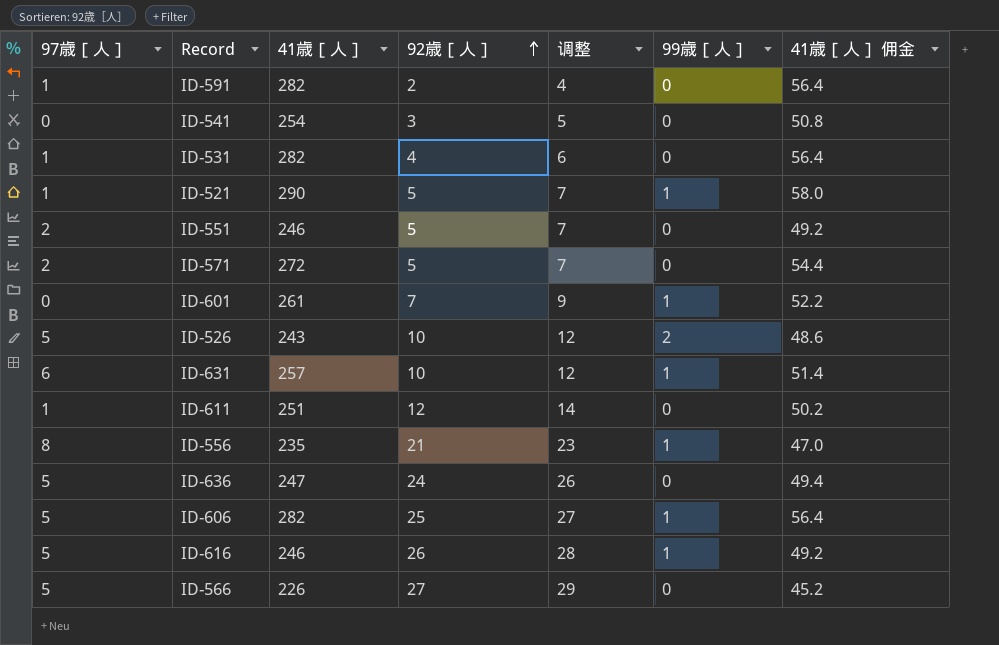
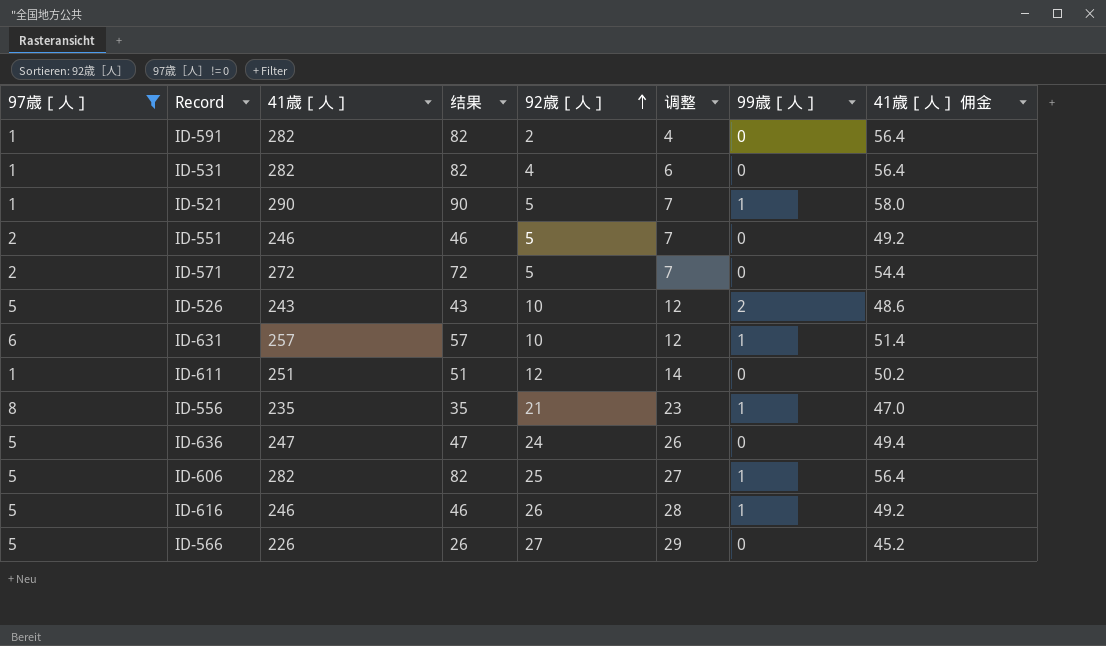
filter: none -> 97歳［人］ != 0
column 结果 | formula: none -> [41歳［人］] - 200

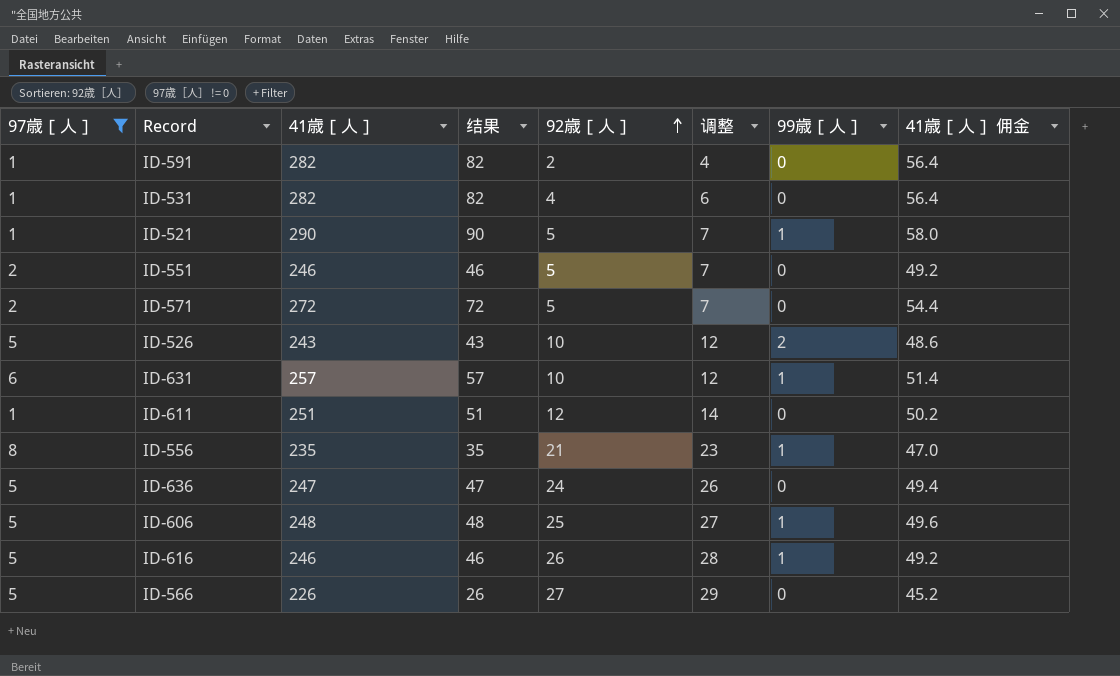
ID-606 | 41歳［人］: 282 -> 248
ID-606 | 结果: 82 -> 48
ID-606 | 41歳［人］ 佣金: 56.4 -> 49.6

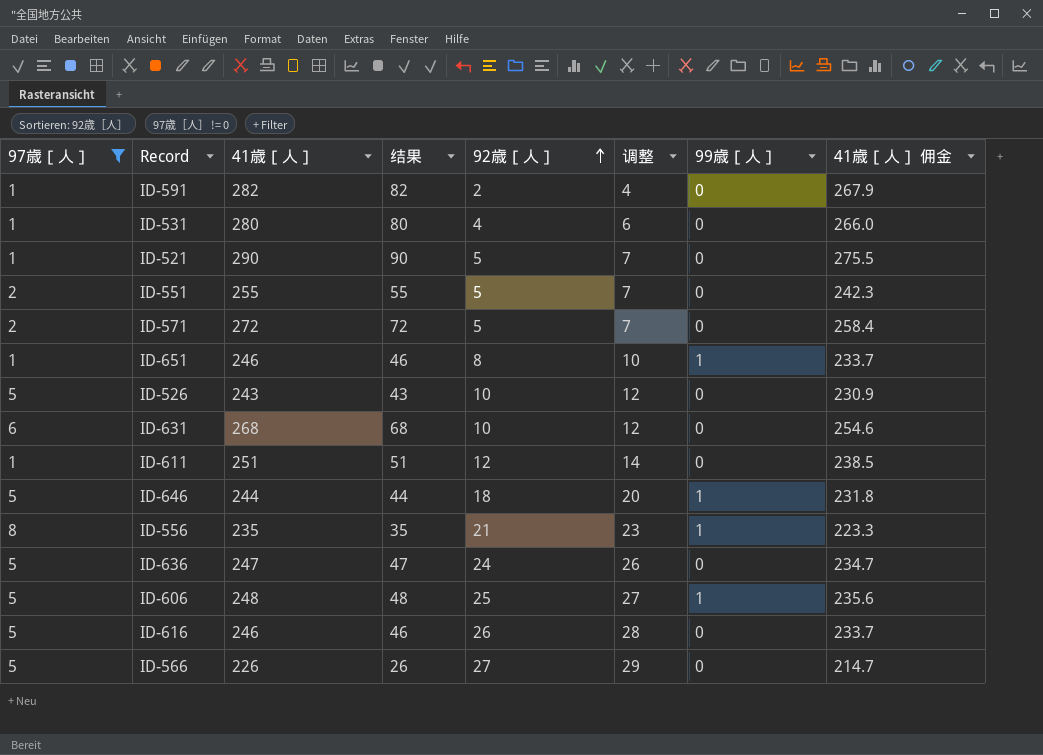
column 41歳［人］ 佣金 | formula: [41歳［人］] * 0.2 -> [41歳［人］] * 0.95
ID-531 | 41歳［人］: 282 -> 280
ID-531 | 结果: 82 -> 80
ID-521 | 99歳［人］: 1 -> 0
ID-551 | 41歳［人］: 246 -> 255
ID-551 | 结果: 46 -> 55
row ID-651: none -> 1 | 246 | 46 | 8 | 10 | 1 | 233.7
ID-526 | 99歳［人］: 2 -> 0
ID-631 | 41歳［人］: 257 -> 268
ID-631 | 结果: 57 -> 68
ID-631 | 99歳［人］: 1 -> 0
row ID-646: none -> 5 | 244 | 44 | 18 | 20 | 1 | 231.8
ID-616 | 99歳［人］: 1 -> 0

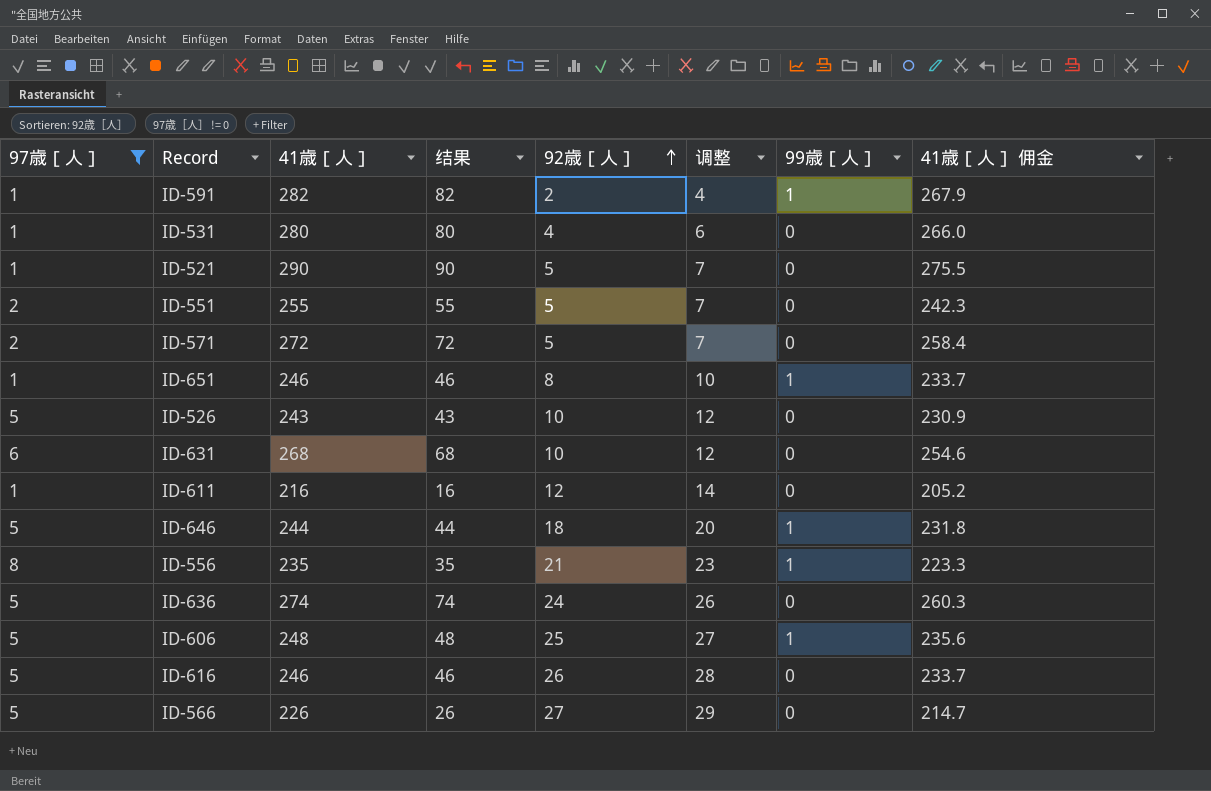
ID-591 | 99歳［人］: 0 -> 1
ID-611 | 41歳［人］: 251 -> 216
ID-611 | 结果: 51 -> 16
ID-611 | 41歳［人］ 佣金: 238.5 -> 205.2
ID-636 | 41歳［人］: 247 -> 274
ID-636 | 结果: 47 -> 74
ID-636 | 41歳［人］ 佣金: 234.7 -> 260.3

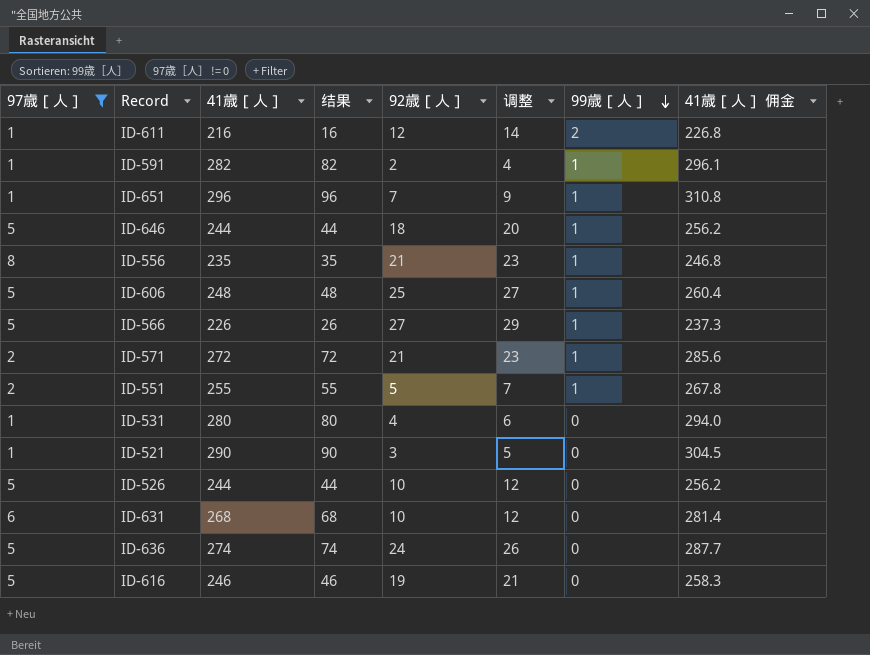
row order: 92歳［人］ ascending -> 99歳［人］ descending
column 41歳［人］ 佣金 | formula: [41歳［人］] * 0.95 -> [41歳［人］] * 1.05
ID-611 | 99歳［人］: 0 -> 2
ID-651 | 41歳［人］: 246 -> 296
ID-651 | 结果: 46 -> 96
ID-651 | 92歳［人］: 8 -> 7
ID-651 | 调整: 10 -> 9
ID-566 | 99歳［人］: 0 -> 1
ID-571 | 92歳［人］: 5 -> 21
ID-571 | 调整: 7 -> 23
ID-571 | 99歳［人］: 0 -> 1
ID-551 | 99歳［人］: 0 -> 1
ID-521 | 92歳［人］: 5 -> 3
ID-521 | 调整: 7 -> 5
ID-526 | 41歳［人］: 243 -> 244
ID-526 | 结果: 43 -> 44
ID-616 | 92歳［人］: 26 -> 19
ID-616 | 调整: 28 -> 21

